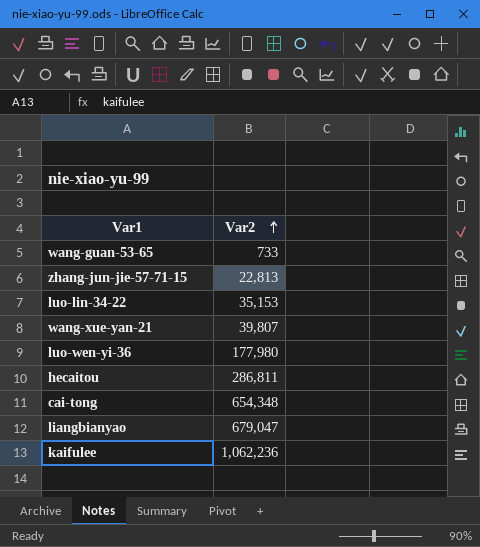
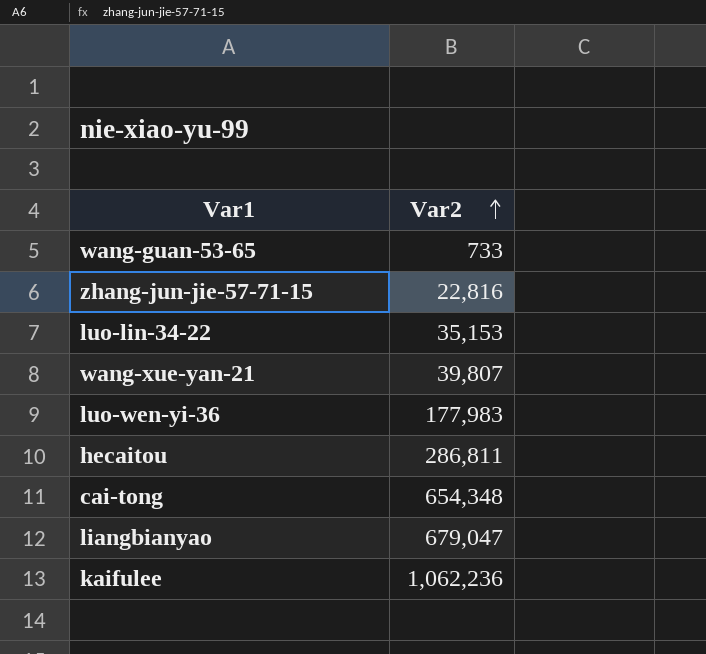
zhang-jun-jie-57-71-15 | Var2: 22,813 -> 22,816
luo-wen-yi-36 | Var2: 177,980 -> 177,983

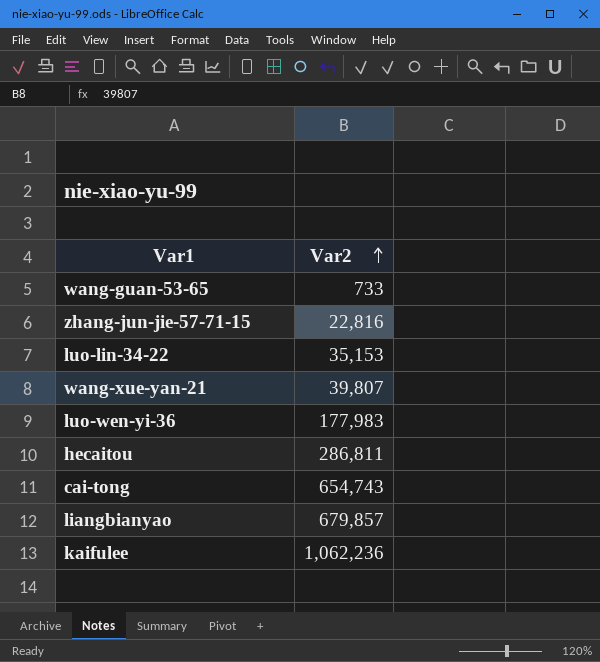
cai-tong | Var2: 654,348 -> 654,743
liangbianyao | Var2: 679,047 -> 679,857

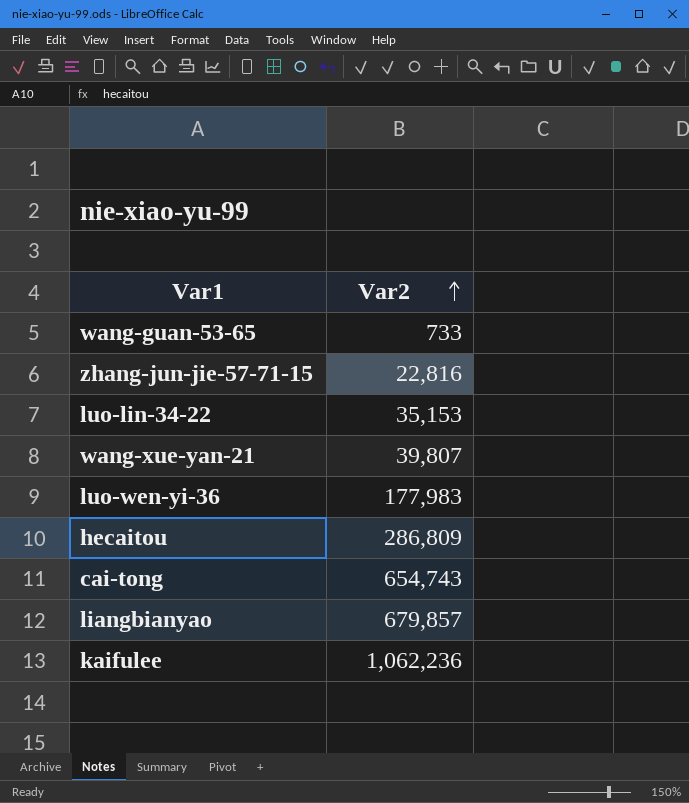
hecaitou | Var2: 286,811 -> 286,809

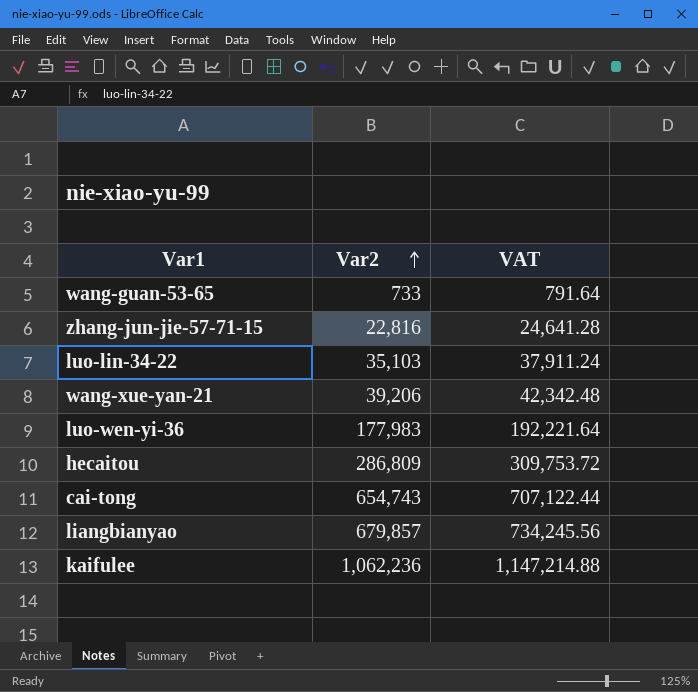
column VAT | formula: none -> [Var2] * 1.08
luo-lin-34-22 | Var2: 35,153 -> 35,103
wang-xue-yan-21 | Var2: 39,807 -> 39,206

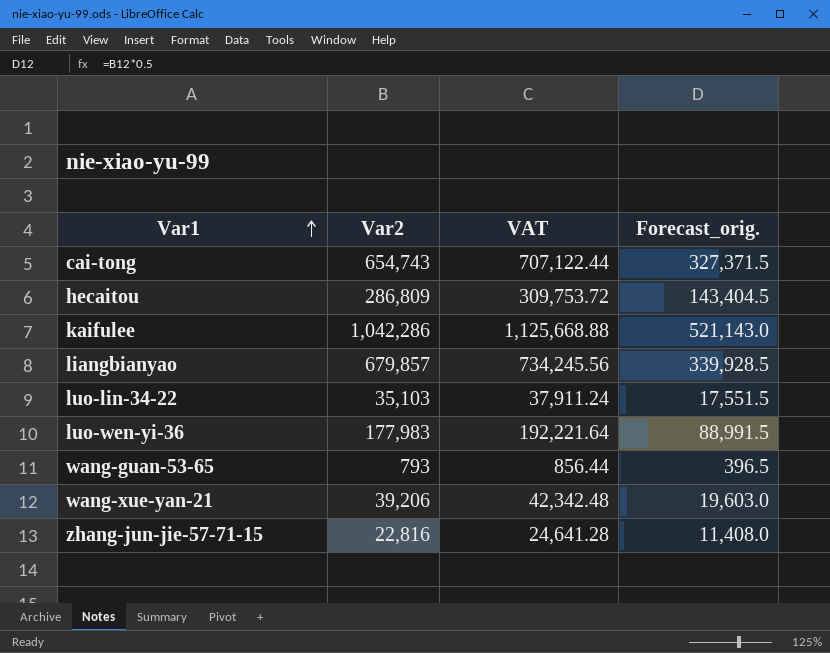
row order: Var2 ascending -> Var1 ascending
column Forecast_orig. | formula: none -> [Var2] * 0.5
kaifulee | Var2: 1,062,236 -> 1,042,286
kaifulee | VAT: 1,147,214.88 -> 1,125,668.88
wang-guan-53-65 | Var2: 733 -> 793
wang-guan-53-65 | VAT: 791.64 -> 856.44

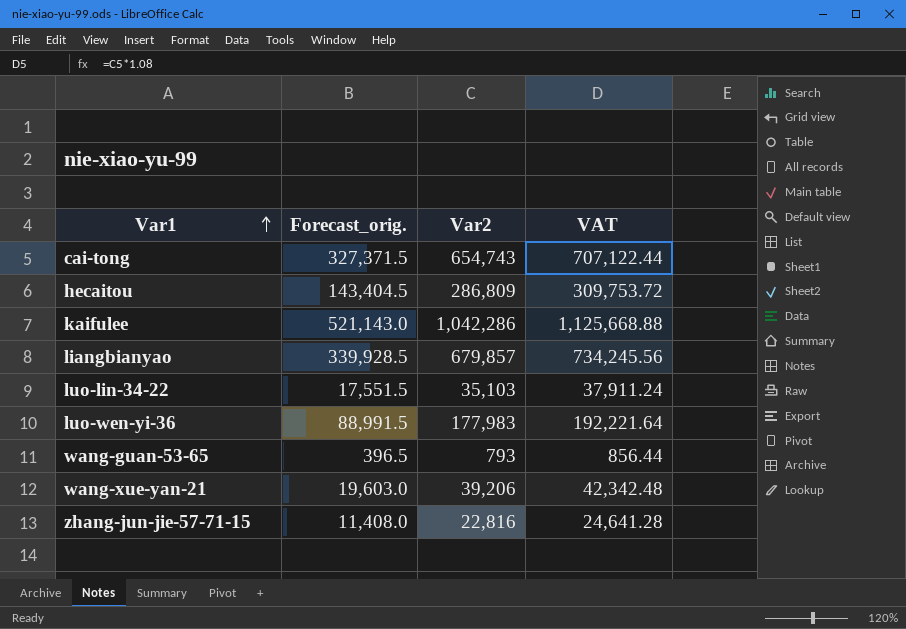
column Forecast_orig. | position: 4 -> 2

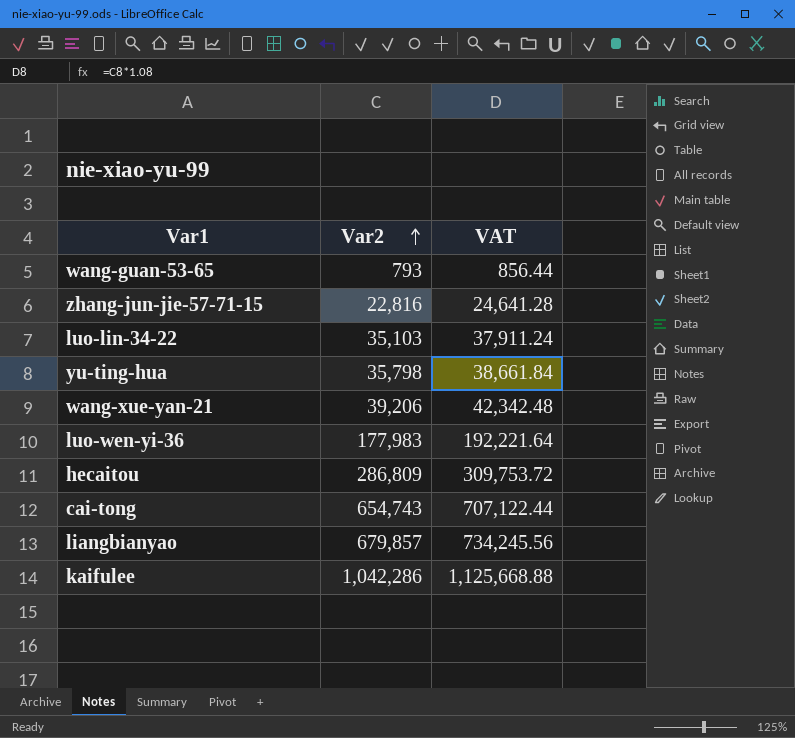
row order: Var1 ascending -> Var2 ascending
column Forecast_orig. | formula: [Var2] * 0.5 -> none
row yu-ting-hua: none -> 35,798 | 38,661.84

